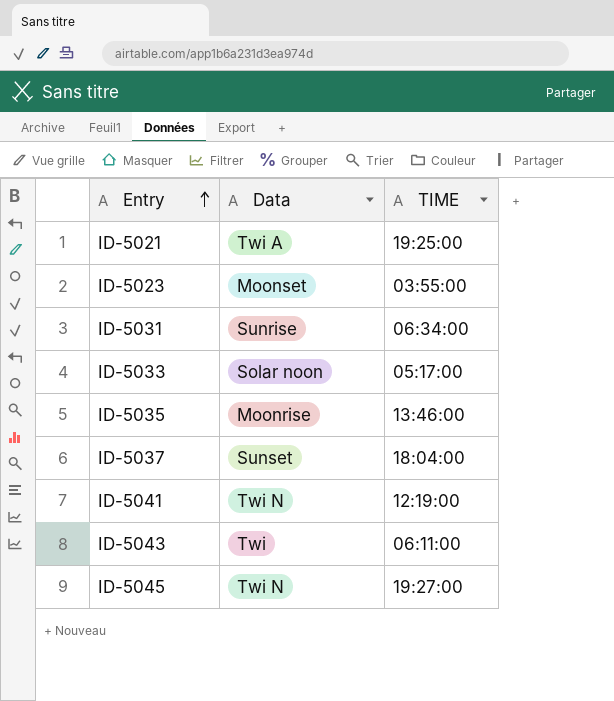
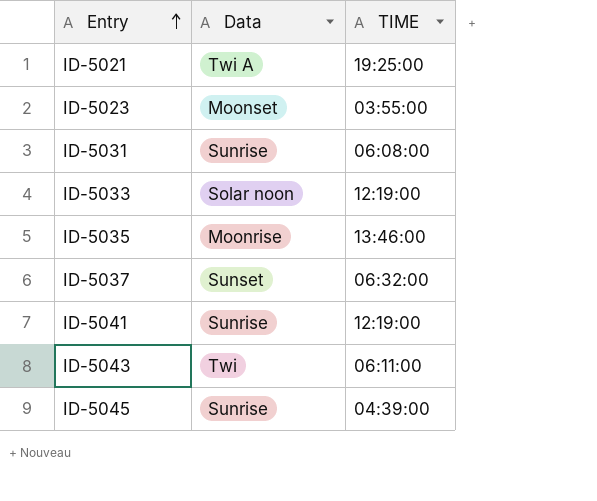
ID-5031 | TIME: 06:34:00 -> 06:08:00
ID-5033 | TIME: 05:17:00 -> 12:19:00
ID-5037 | TIME: 18:04:00 -> 06:32:00
ID-5041 | Data: Twi N -> Sunrise
ID-5045 | Data: Twi N -> Sunrise
ID-5045 | TIME: 19:27:00 -> 04:39:00

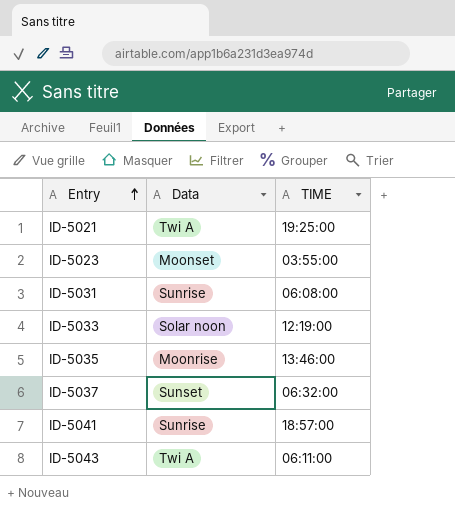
row ID-5045: Sunrise | 04:39:00 -> none
ID-5041 | TIME: 12:19:00 -> 18:57:00
ID-5043 | Data: Twi -> Twi A

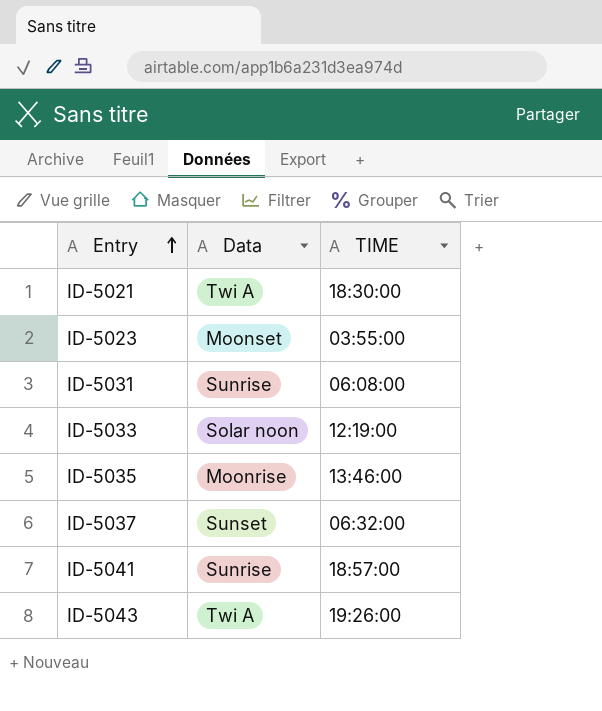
ID-5021 | TIME: 19:25:00 -> 18:30:00
ID-5043 | TIME: 06:11:00 -> 19:26:00

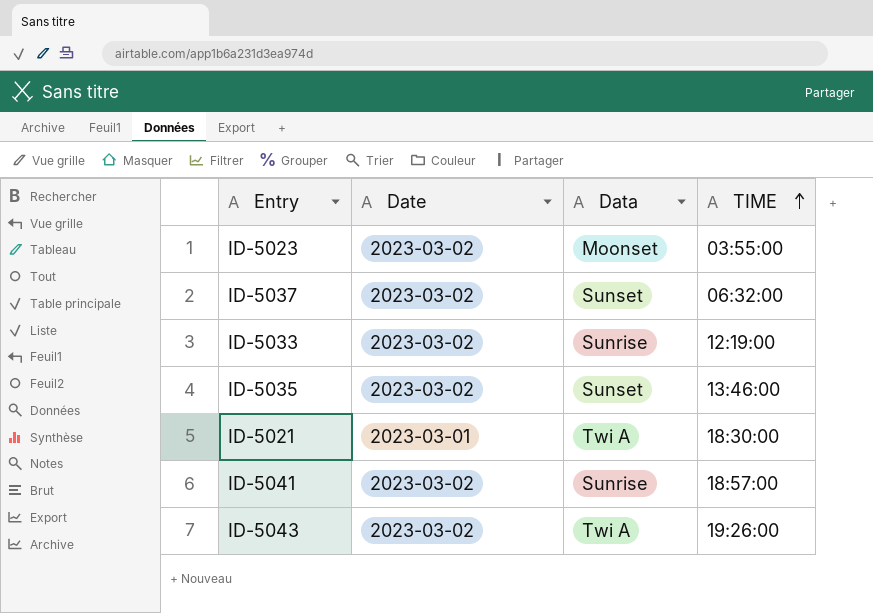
row order: Entry ascending -> TIME ascending
column Date | position: none -> 2
row ID-5031: Sunrise | 06:08:00 -> none
ID-5033 | Data: Solar noon -> Sunrise
ID-5035 | Data: Moonrise -> Sunset

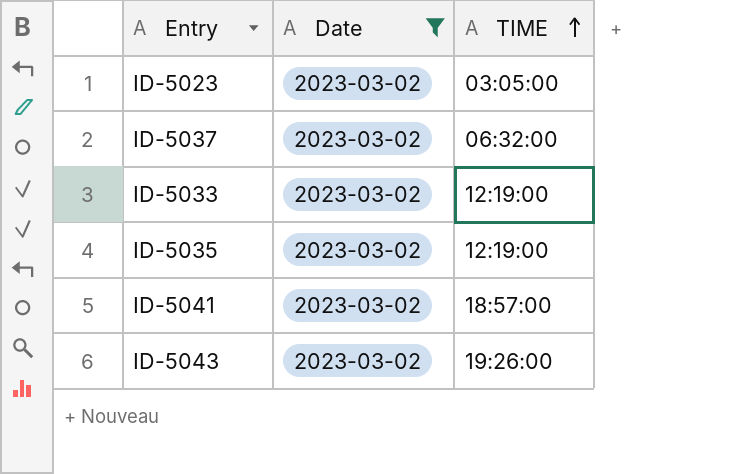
filter: none -> Date = 2023-03-02
column Data | position: 3 -> none
ID-5023 | TIME: 03:55:00 -> 03:05:00
ID-5035 | TIME: 13:46:00 -> 12:19:00

